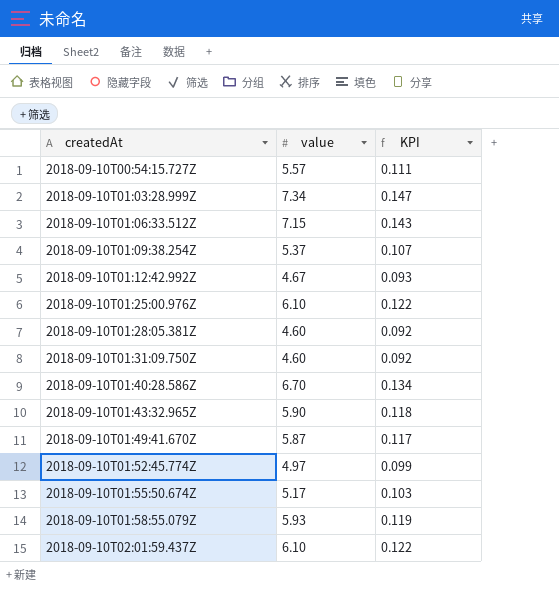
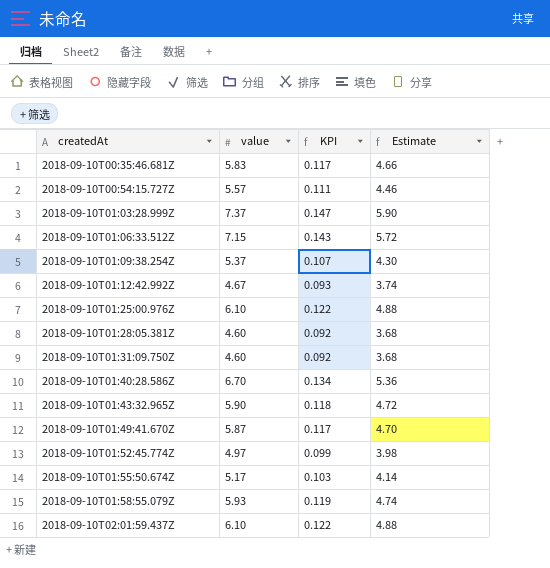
column Estimate | formula: none -> [value] * 0.8
row 2018-09-10T00:35:46.681Z: none -> 5.83 | 0.117 | 4.66
2018-09-10T01:03:28.999Z | value: 7.34 -> 7.37

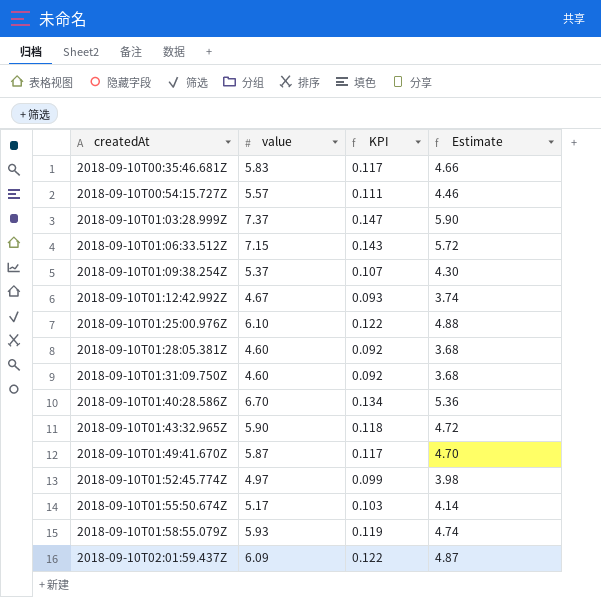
2018-09-10T02:01:59.437Z | value: 6.10 -> 6.09
2018-09-10T02:01:59.437Z | Estimate: 4.88 -> 4.87

